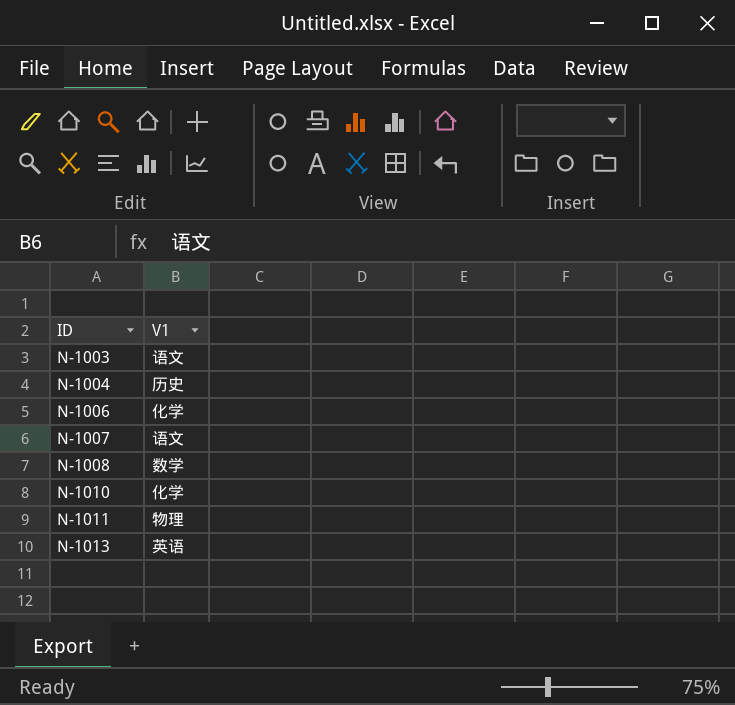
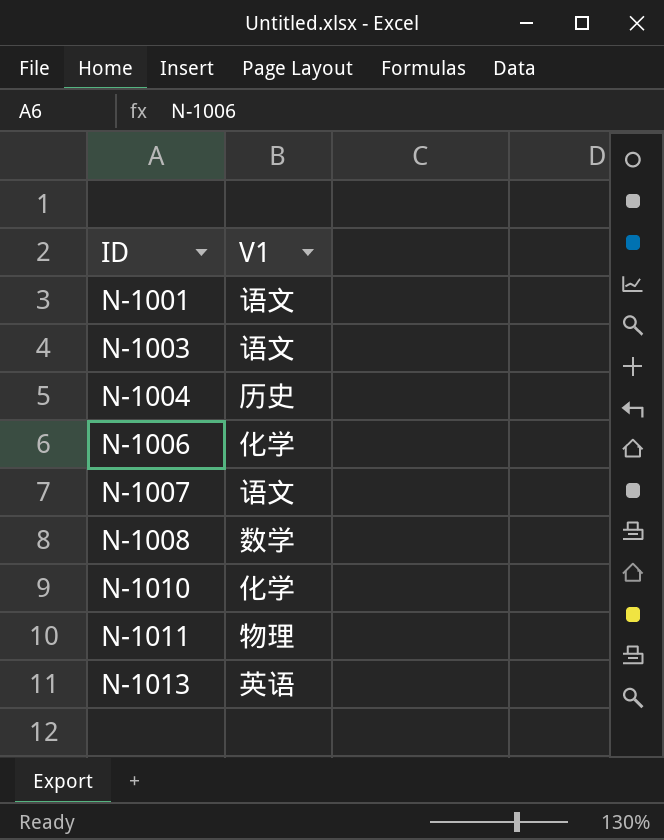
row N-1001: none -> 语文

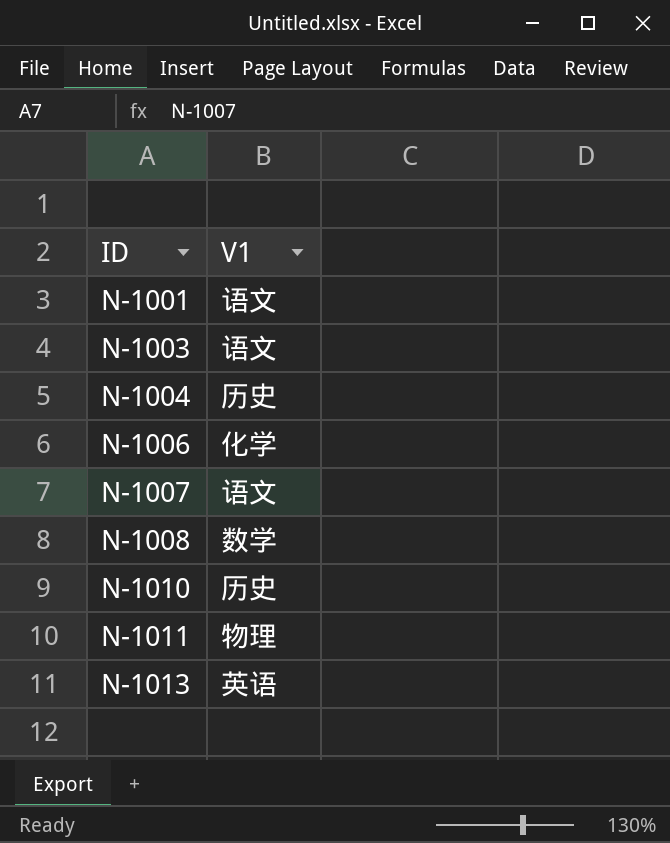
N-1010 | V1: 化学 -> 历史

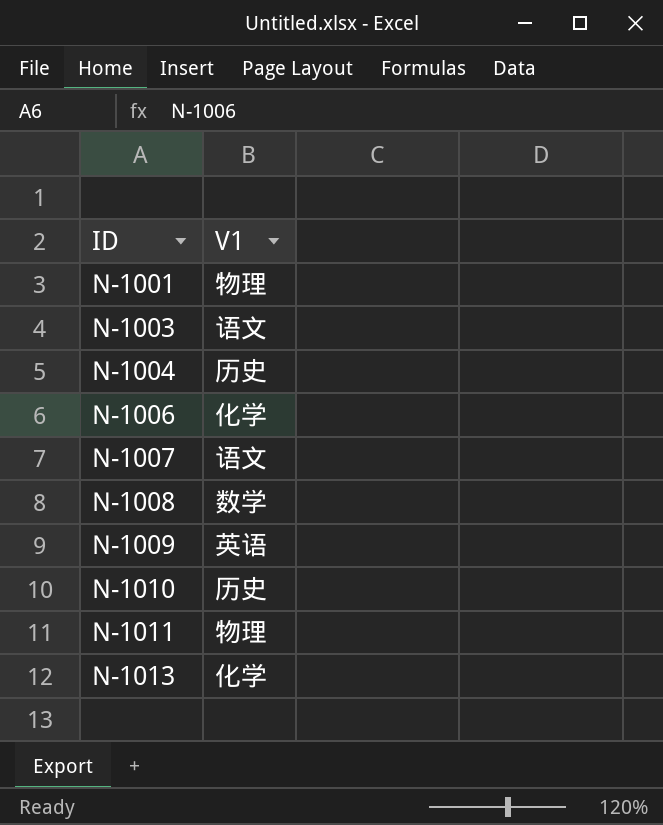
N-1001 | V1: 语文 -> 物理
row N-1009: none -> 英语
N-1013 | V1: 英语 -> 化学

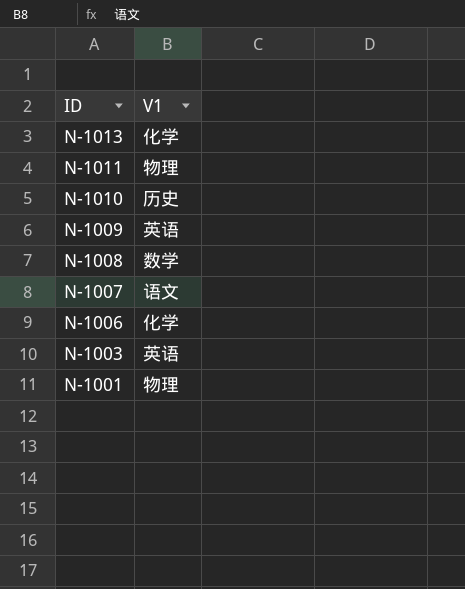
row order: ID ascending -> ID descending
row N-1004: 历史 -> none
N-1003 | V1: 语文 -> 英语

